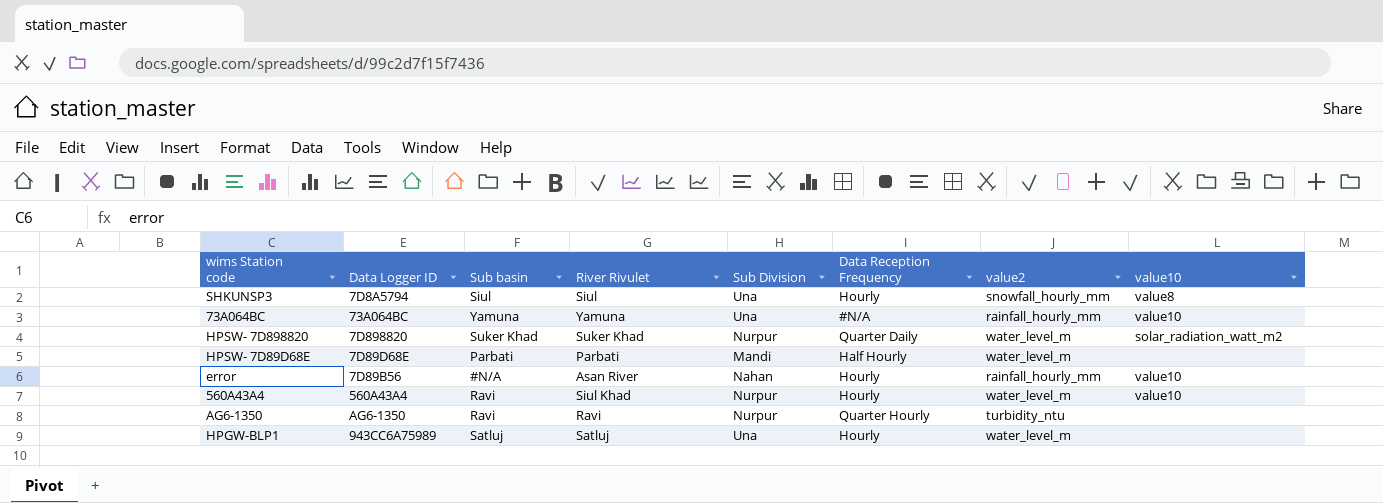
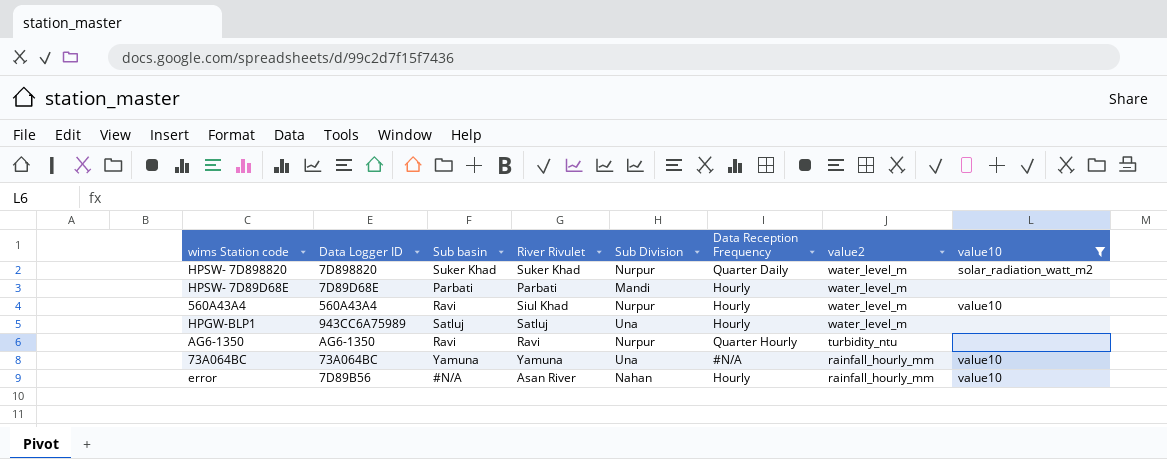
filter: none -> value10 != value8
row order: none -> value2 descending
HPSW- 7D89D68E | Data Reception Frequency: Half Hourly -> Hourly

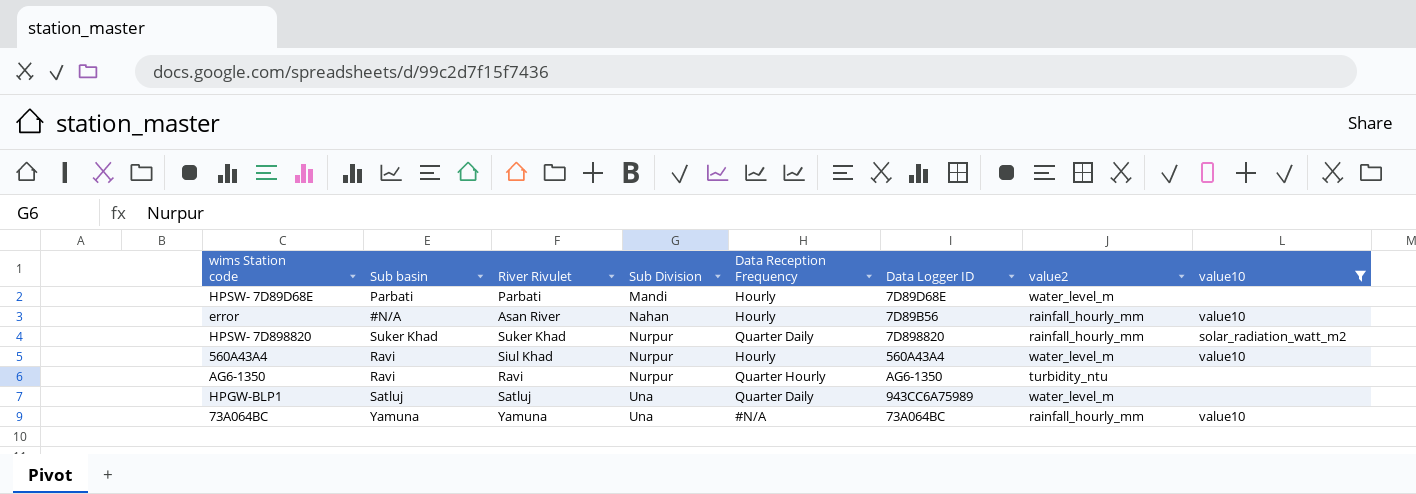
row order: value2 descending -> Sub Division ascending
column Data Logger ID | position: 2 -> 6
HPSW- 7D898820 | value2: water_level_m -> rainfall_hourly_mm
HPGW-BLP1 | Data Reception Frequency: Hourly -> Quarter Daily

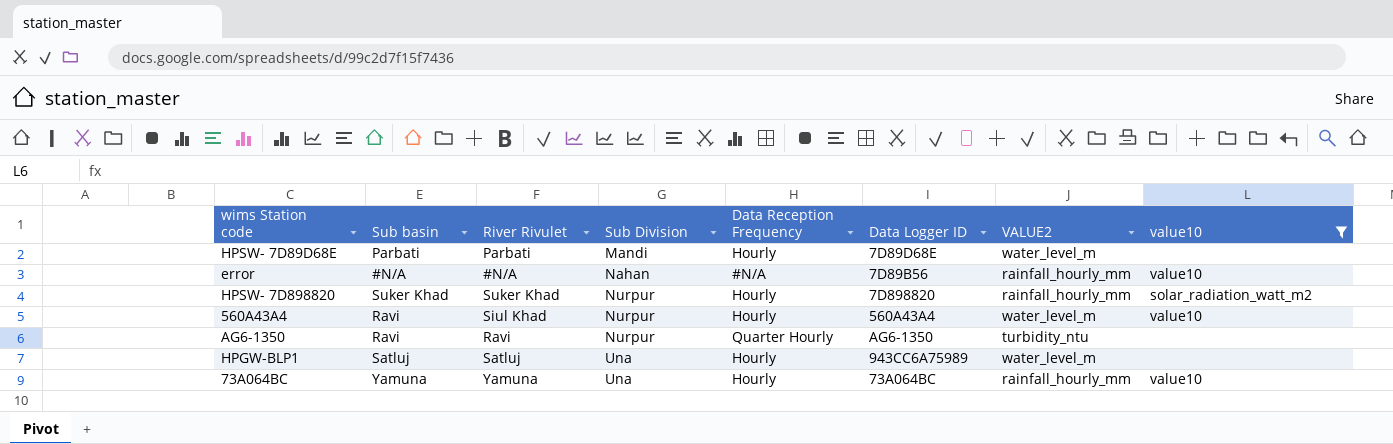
column name: value2 -> VALUE2
error | River Rivulet: Asan River -> #N/A
error | Data Reception Frequency: Hourly -> #N/A
HPSW- 7D898820 | Data Reception Frequency: Quarter Daily -> Hourly
HPGW-BLP1 | Data Reception Frequency: Quarter Daily -> Hourly
73A064BC | Data Reception Frequency: #N/A -> Hourly

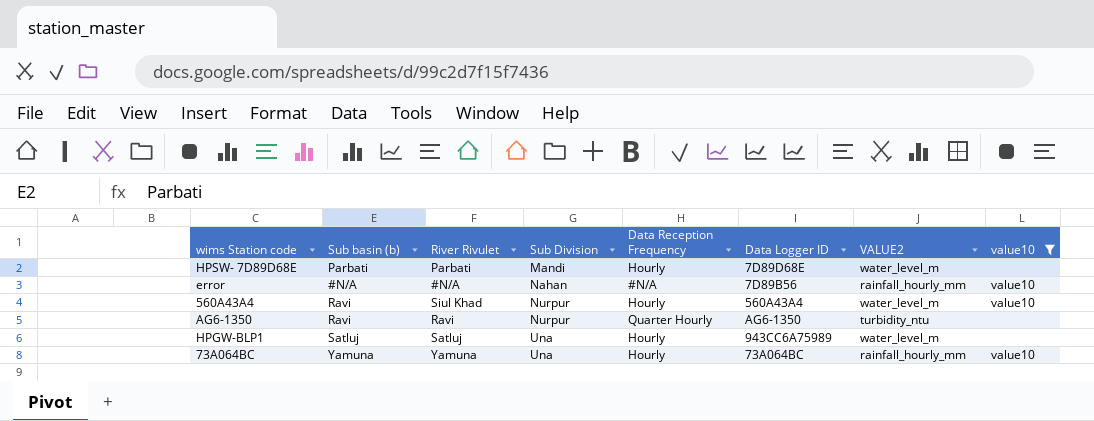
column name: Sub basin -> Sub basin (b)
row HPSW- 7D898820: Suker Khad | Suker Khad | Nurpur | Hourly | 7D898820 | rainfall_hourly_mm | solar_radiation_watt_m2 -> none

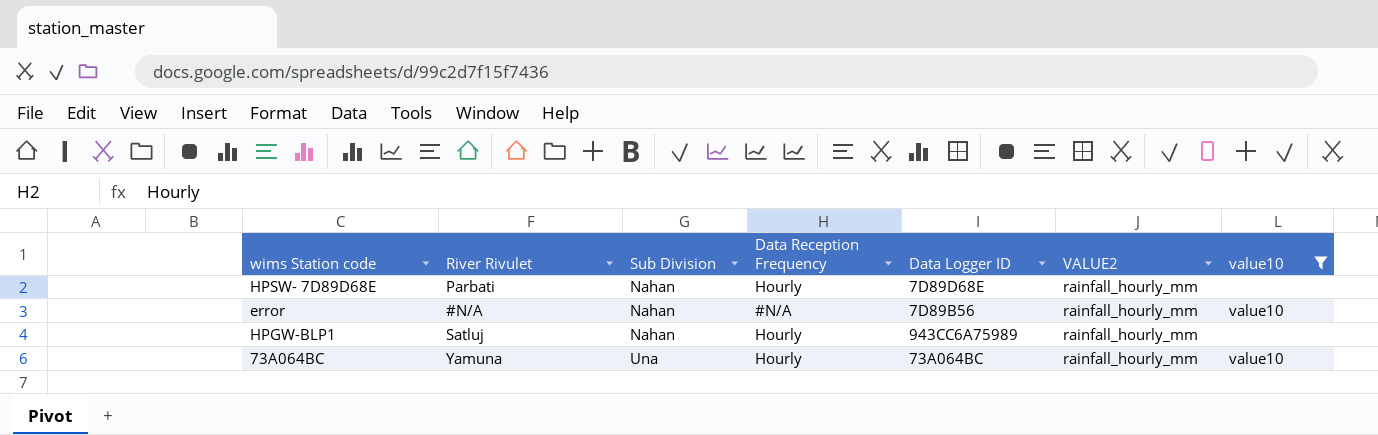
column Sub basin (b) | position: 2 -> none
row 560A43A4: Ravi | Siul Khad | Nurpur | Hourly | 560A43A4 | water_level_m | value10 -> none
row AG6-1350: Ravi | Ravi | Nurpur | Quarter Hourly | AG6-1350 | turbidity_ntu | none -> none
HPSW- 7D89D68E | Sub Division: Mandi -> Nahan
HPSW- 7D89D68E | VALUE2: water_level_m -> rainfall_hourly_mm
HPGW-BLP1 | Sub Division: Una -> Nahan
HPGW-BLP1 | VALUE2: water_level_m -> rainfall_hourly_mm

